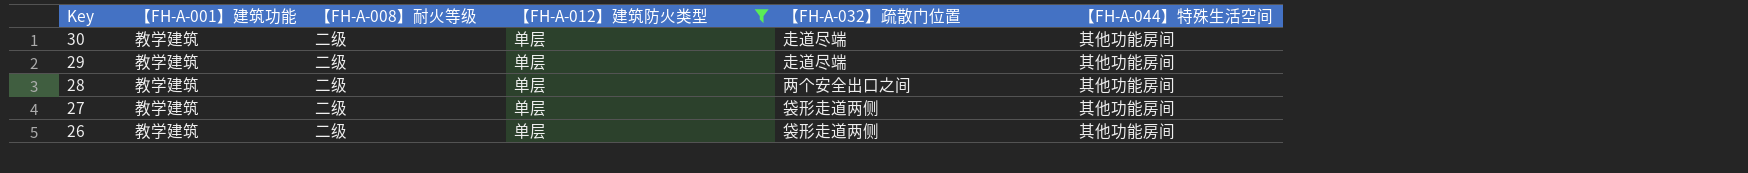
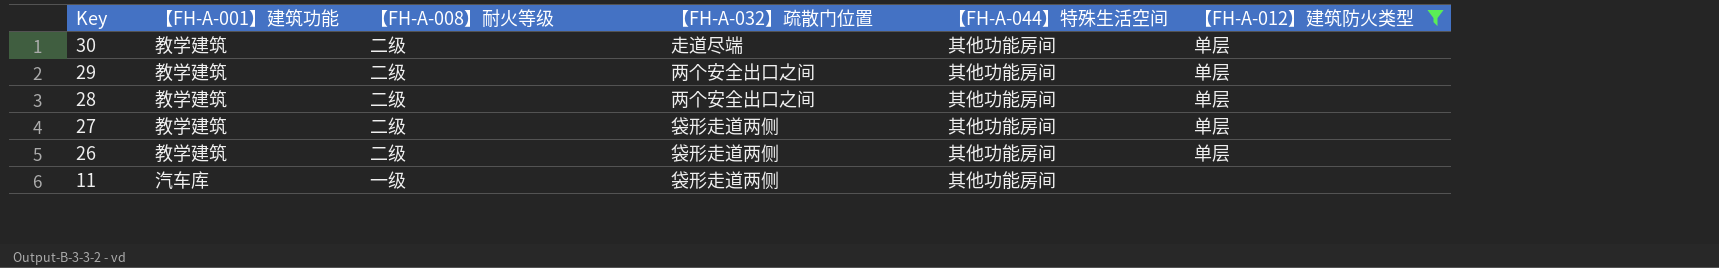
column 【FH-A-012】建筑防火类型 | position: 4 -> 6
29 | 【FH-A-032】疏散门位置: 走道尽端 -> 两个安全出口之间
row 11: none -> 汽车库 | 一级 | 袋形走道两侧 | 其他功能房间 | none

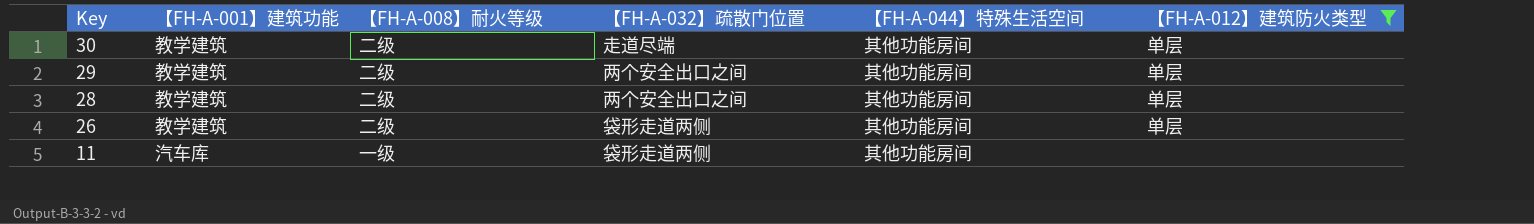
row 27: 教学建筑 | 二级 | 袋形走道两侧 | 其他功能房间 | 单层 -> none

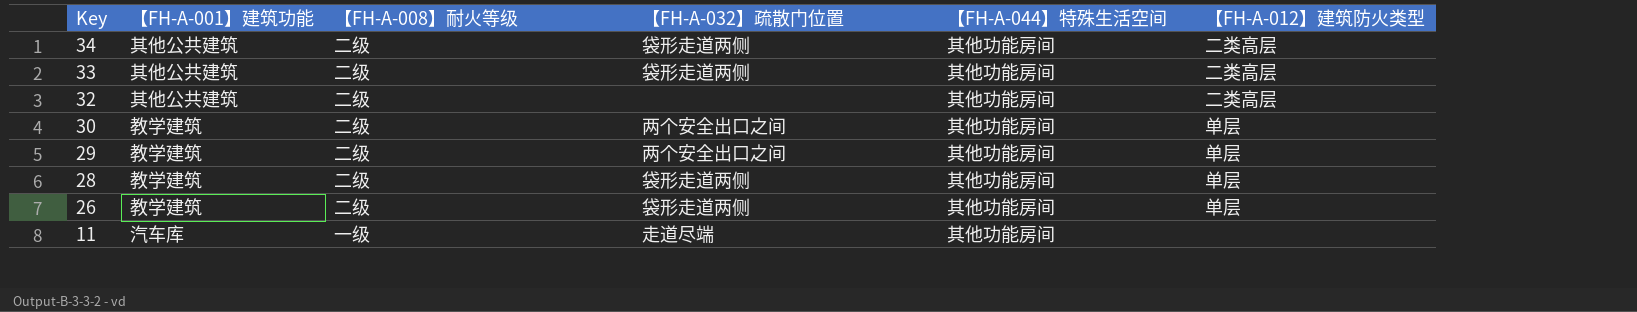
filter: 【FH-A-012】建筑防火类型 != 二类高层 -> none
30 | 【FH-A-032】疏散门位置: 走道尽端 -> 两个安全出口之间
28 | 【FH-A-032】疏散门位置: 两个安全出口之间 -> 袋形走道两侧
11 | 【FH-A-032】疏散门位置: 袋形走道两侧 -> 走道尽端

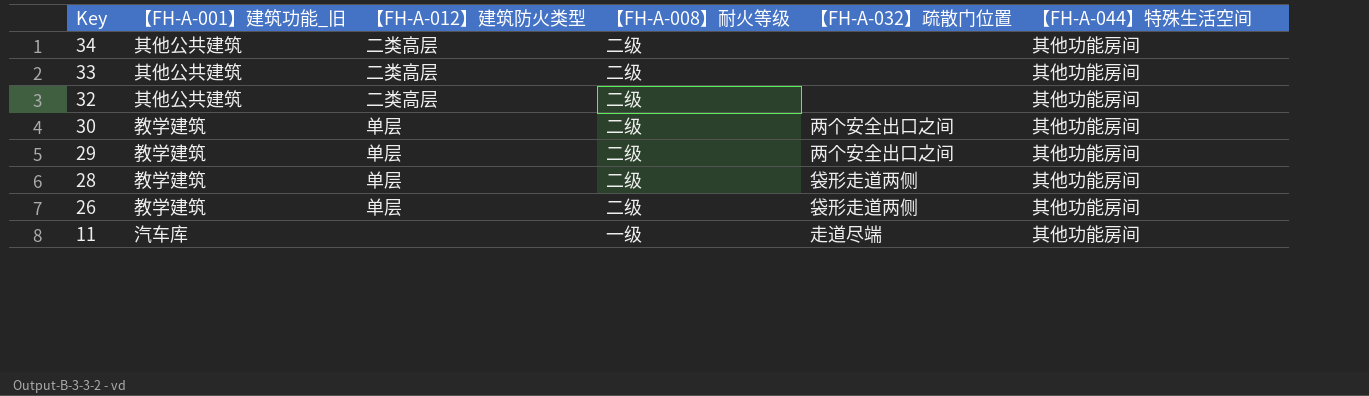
column name: 【FH-A-001】建筑功能 -> 【FH-A-001】建筑功能_旧
column 【FH-A-012】建筑防火类型 | position: 6 -> 3
34 | 【FH-A-032】疏散门位置: 袋形走道两侧 -> none
33 | 【FH-A-032】疏散门位置: 袋形走道两侧 -> none

